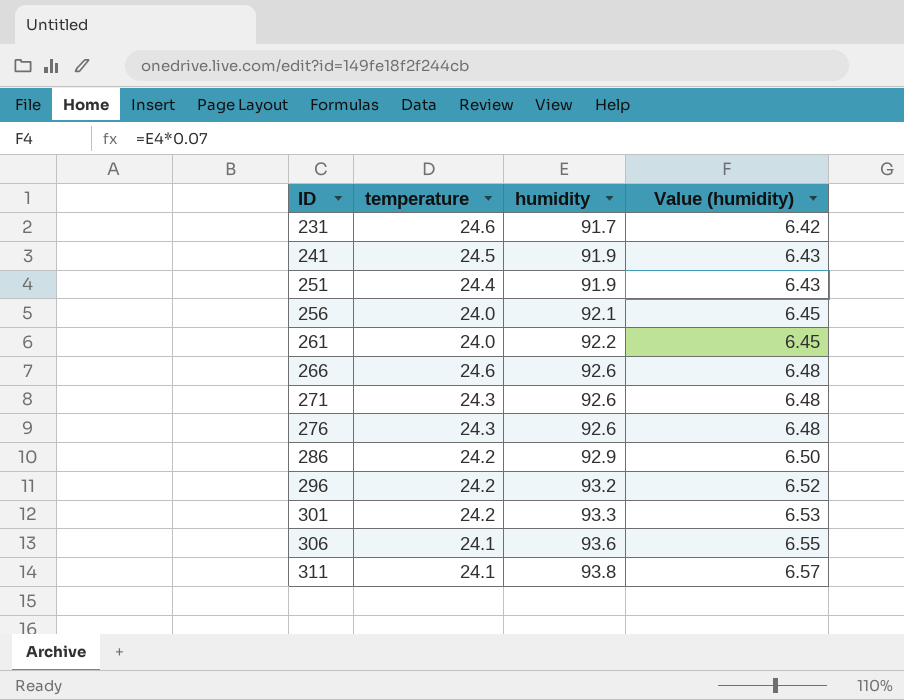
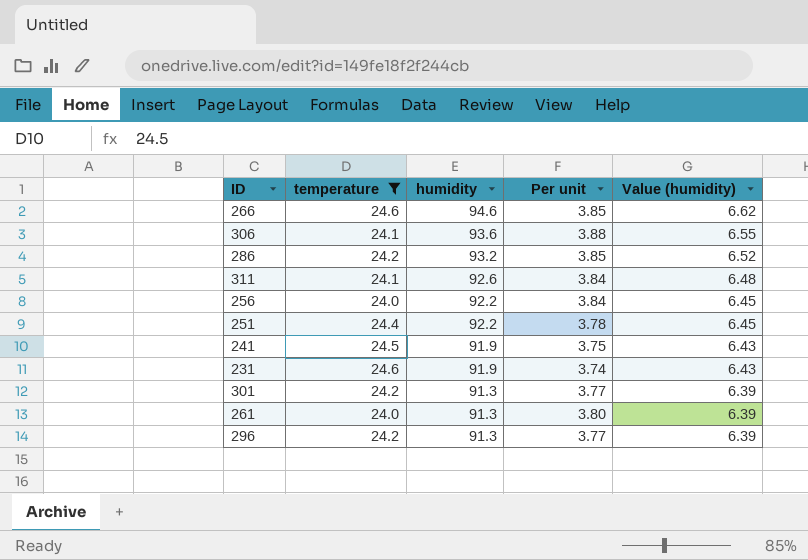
filter: none -> temperature != 24.3
row order: ID ascending -> humidity descending
column Per unit | formula: none -> [humidity] / [temperature]
266 | humidity: 92.6 -> 94.6
266 | Value (humidity): 6.48 -> 6.62
286 | humidity: 92.9 -> 93.2
286 | Value (humidity): 6.50 -> 6.52
311 | humidity: 93.8 -> 92.6
311 | Value (humidity): 6.57 -> 6.48
256 | humidity: 92.1 -> 92.2
251 | humidity: 91.9 -> 92.2
251 | Value (humidity): 6.43 -> 6.45
231 | humidity: 91.7 -> 91.9
231 | Value (humidity): 6.42 -> 6.43
301 | humidity: 93.3 -> 91.3
301 | Value (humidity): 6.53 -> 6.39
261 | humidity: 92.2 -> 91.3
261 | Value (humidity): 6.45 -> 6.39
296 | humidity: 93.2 -> 91.3
296 | Value (humidity): 6.52 -> 6.39

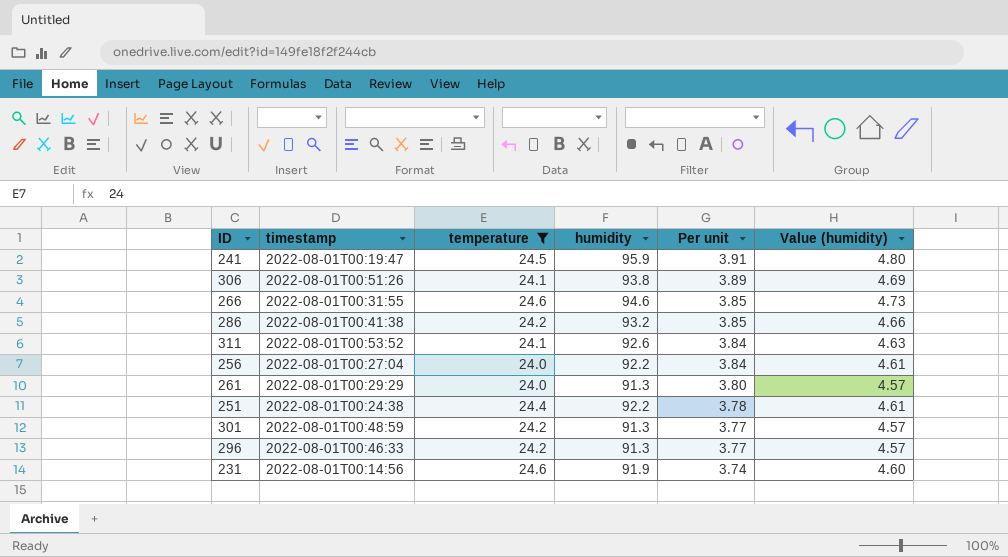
row order: humidity descending -> Per unit descending
column timestamp | position: none -> 2
column Value (humidity) | formula: [humidity] * 0.07 -> [humidity] * 0.05
241 | humidity: 91.9 -> 95.9
241 | Per unit: 3.75 -> 3.91
306 | humidity: 93.6 -> 93.8
306 | Per unit: 3.88 -> 3.89

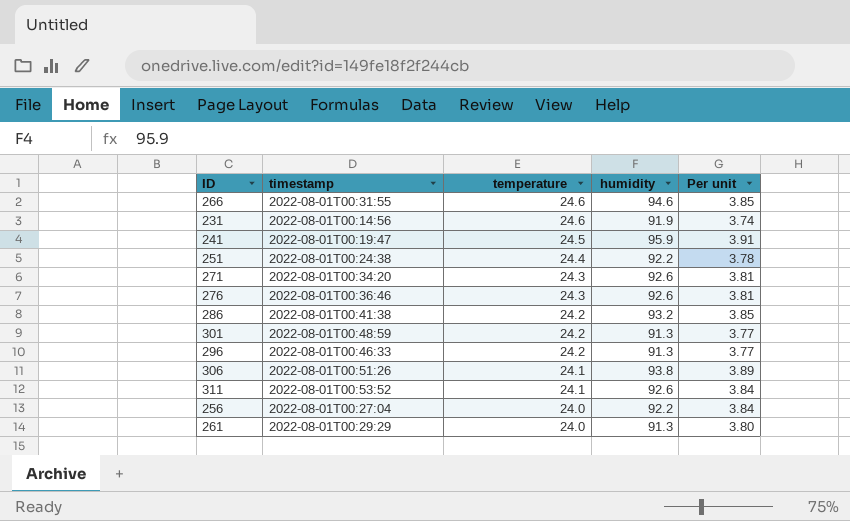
filter: temperature != 24.3 -> none
row order: Per unit descending -> temperature descending
column Value (humidity) | formula: [humidity] * 0.05 -> none

